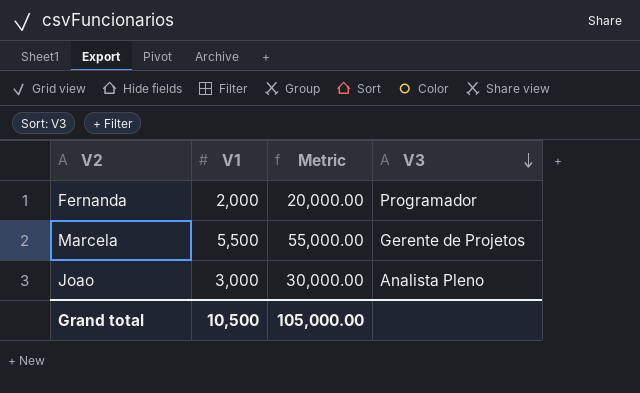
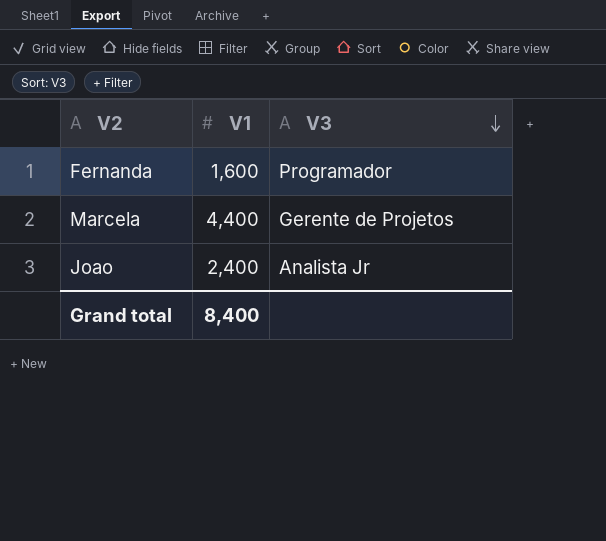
column Metric | formula: [V1] * 10 -> none
Fernanda | V1: 2,000 -> 1,600
Marcela | V1: 5,500 -> 4,400
Joao | V1: 3,000 -> 2,400
Joao | V3: Analista Pleno -> Analista Jr
Grand total | V1: 10,500 -> 8,400

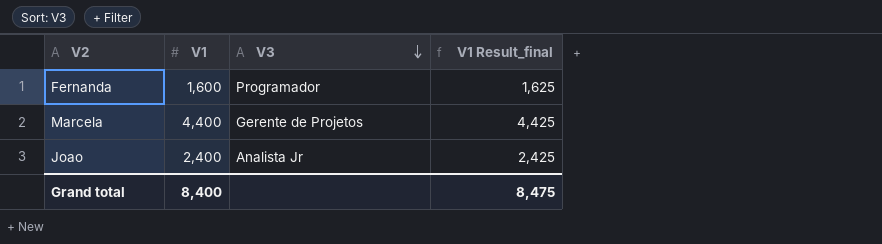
column V1 Result_final | formula: none -> [V1] + 25

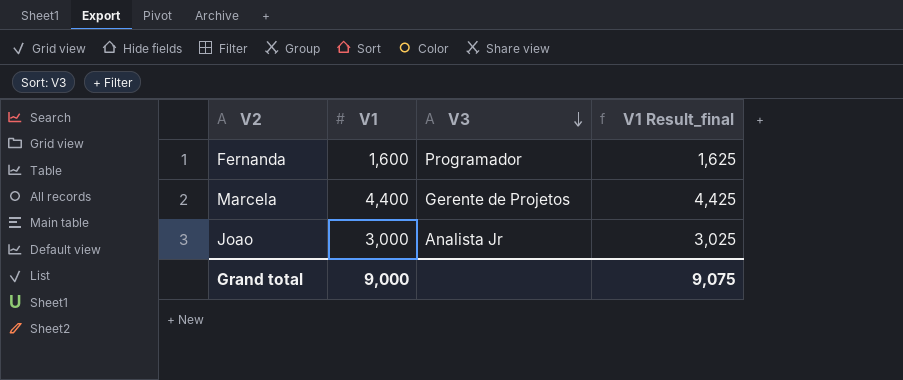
Joao | V1: 2,400 -> 3,000
Joao | V1 Result_final: 2,425 -> 3,025
Grand total | V1: 8,400 -> 9,000
Grand total | V1 Result_final: 8,475 -> 9,075

